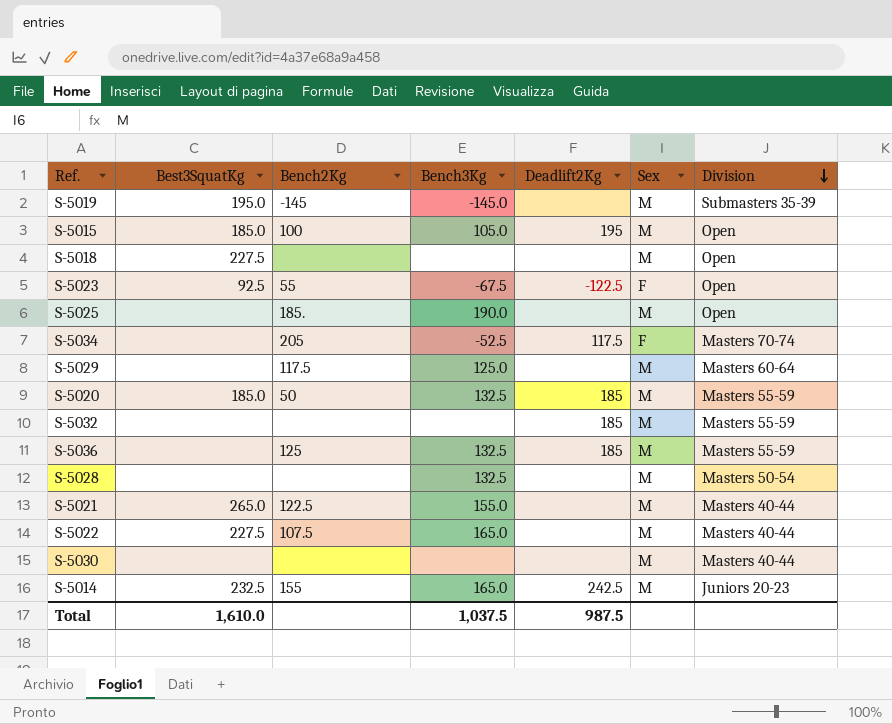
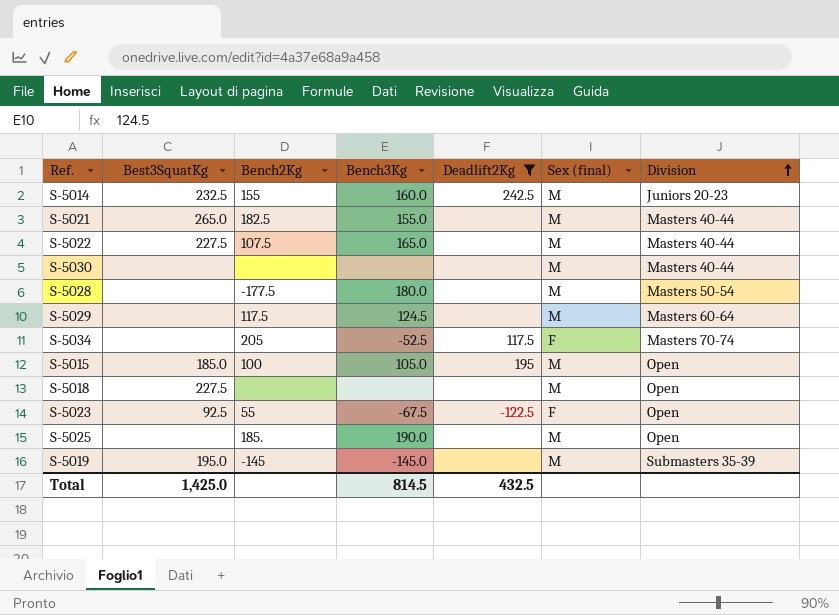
filter: none -> Deadlift2Kg != 185
row order: Division descending -> Division ascending
column name: Sex -> Sex (final)
S-5014 | Bench3Kg: 165.0 -> 160.0
S-5021 | Bench2Kg: 122.5 -> 182.5
S-5028 | Bench2Kg: none -> -177.5
S-5028 | Bench3Kg: 132.5 -> 180.0
S-5029 | Bench3Kg: 125.0 -> 124.5
Total | Best3SquatKg: 1,610.0 -> 1,425.0
Total | Bench3Kg: 1,037.5 -> 814.5
Total | Deadlift2Kg: 987.5 -> 432.5

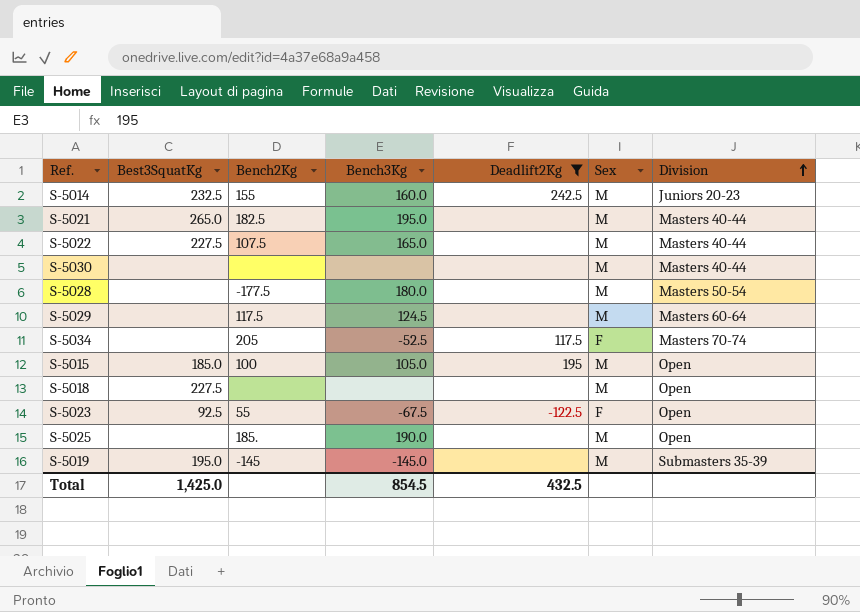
column name: Sex (final) -> Sex
S-5021 | Bench3Kg: 155.0 -> 195.0
Total | Bench3Kg: 814.5 -> 854.5

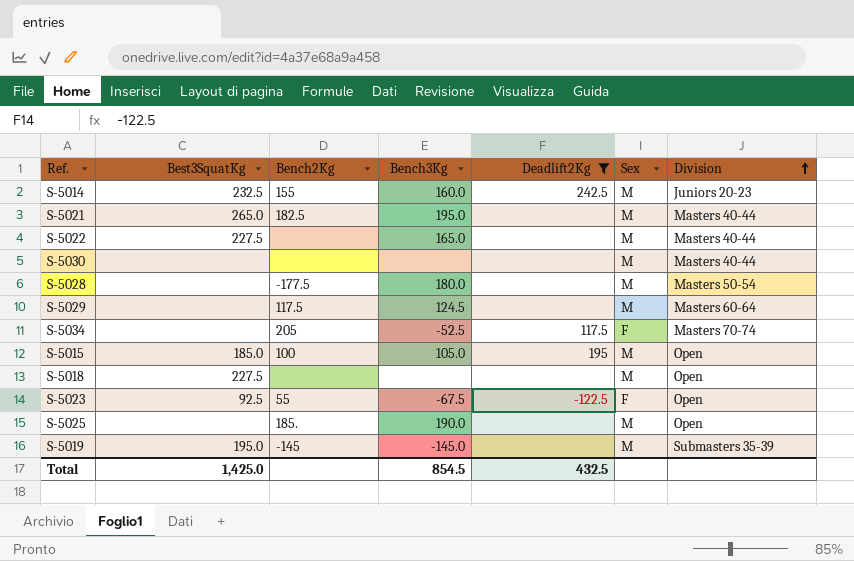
S-5022 | Bench2Kg: 107.5 -> none

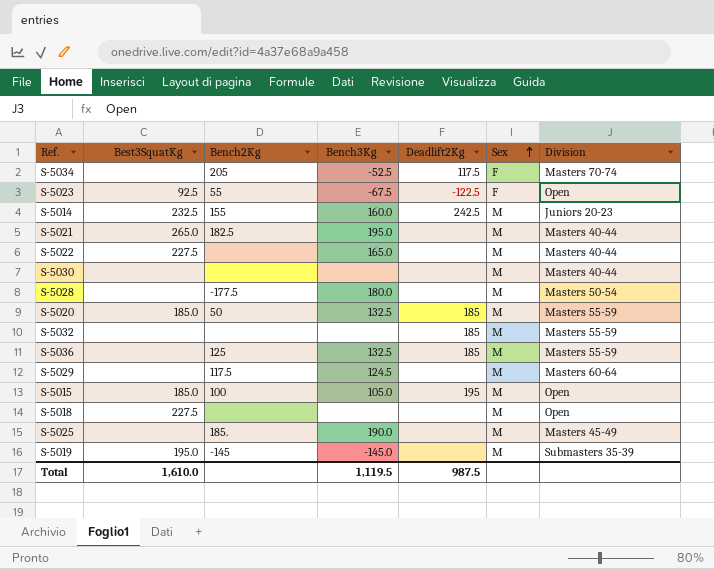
filter: Deadlift2Kg != 185 -> none
row order: Division ascending -> Sex ascending
S-5025 | Division: Open -> Masters 45-49
Total | Best3SquatKg: 1,425.0 -> 1,610.0
Total | Bench3Kg: 854.5 -> 1,119.5
Total | Deadlift2Kg: 432.5 -> 987.5

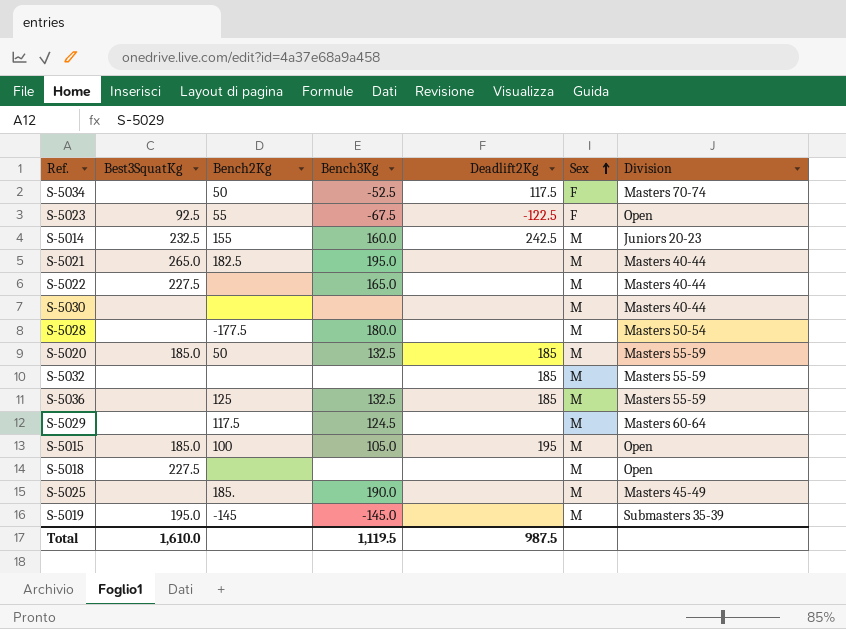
S-5034 | Bench2Kg: 205 -> 50

